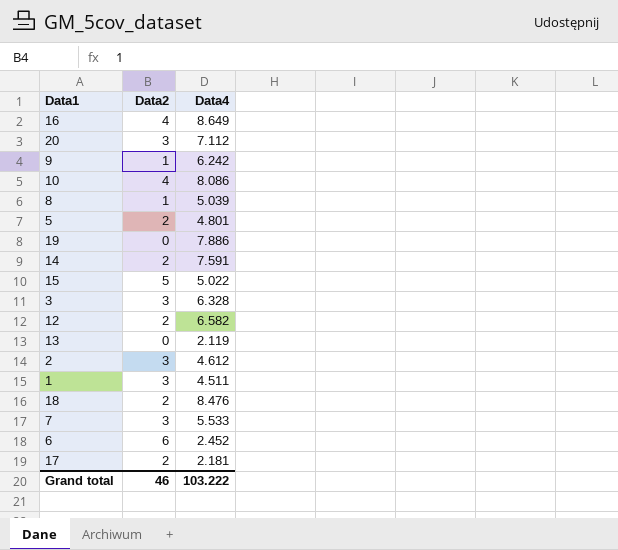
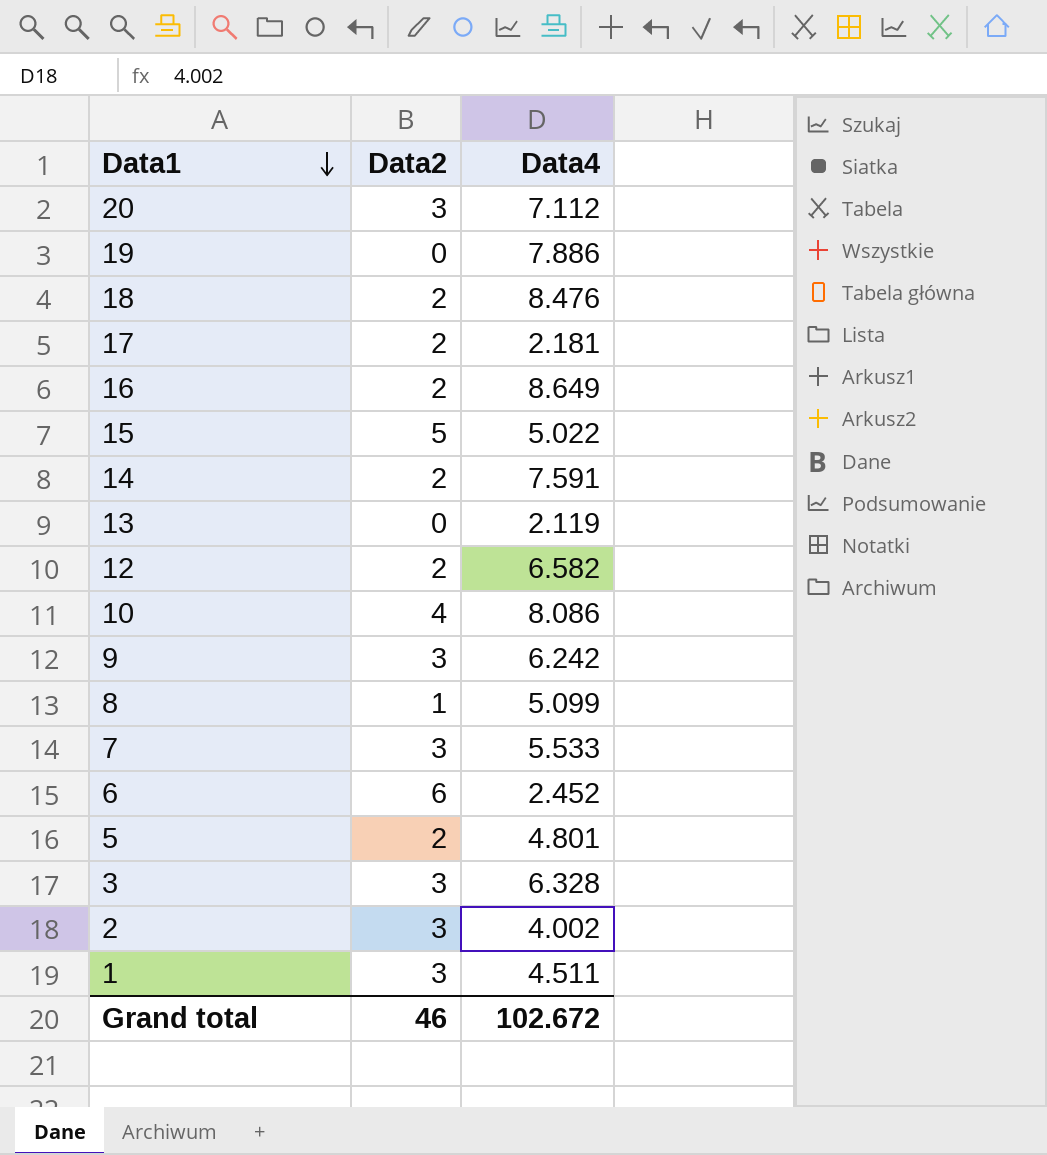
row order: none -> Data1 descending
16 | Data2: 4 -> 2
9 | Data2: 1 -> 3
8 | Data4: 5.039 -> 5.099
2 | Data4: 4.612 -> 4.002
Grand total | Data4: 103.222 -> 102.672

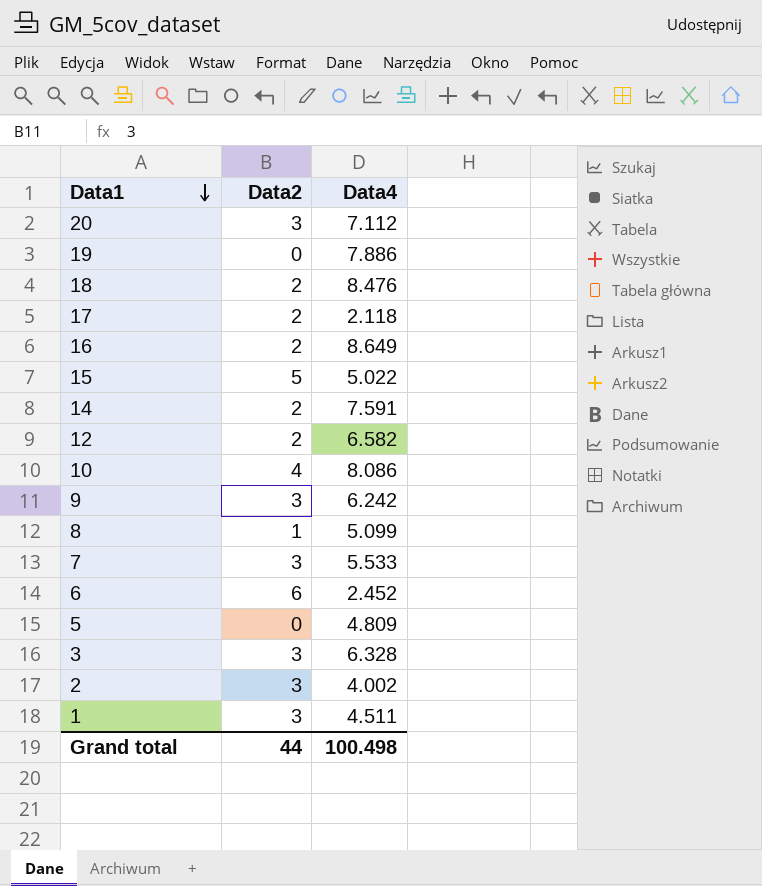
row 13: 0 | 2.119 -> none
17 | Data4: 2.181 -> 2.118
5 | Data2: 2 -> 0
5 | Data4: 4.801 -> 4.809
Grand total | Data2: 46 -> 44
Grand total | Data4: 102.672 -> 100.498

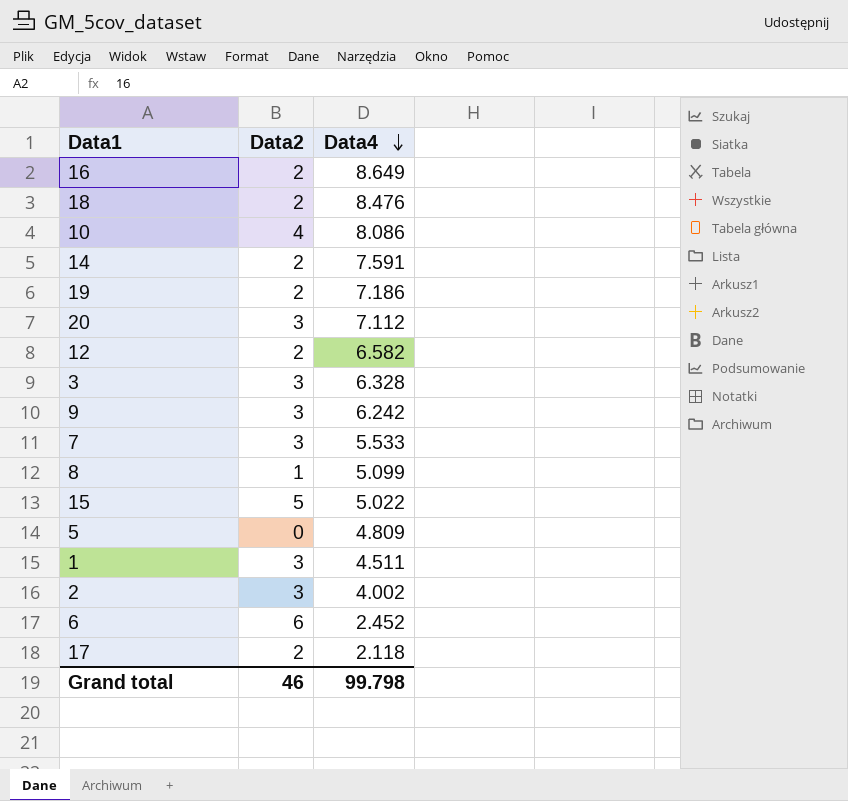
row order: Data1 descending -> Data4 descending
19 | Data2: 0 -> 2
19 | Data4: 7.886 -> 7.186
Grand total | Data2: 44 -> 46
Grand total | Data4: 100.498 -> 99.798

